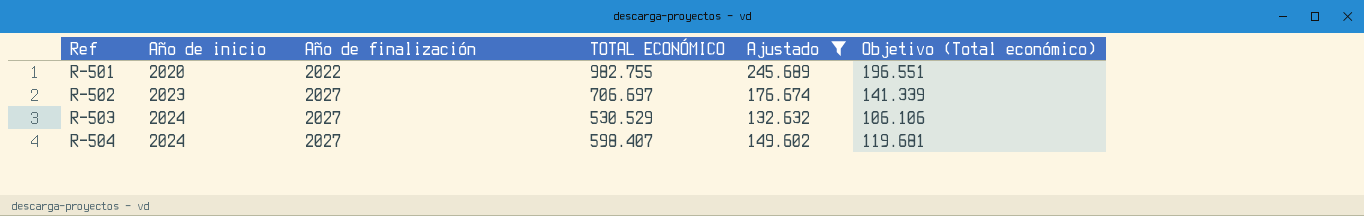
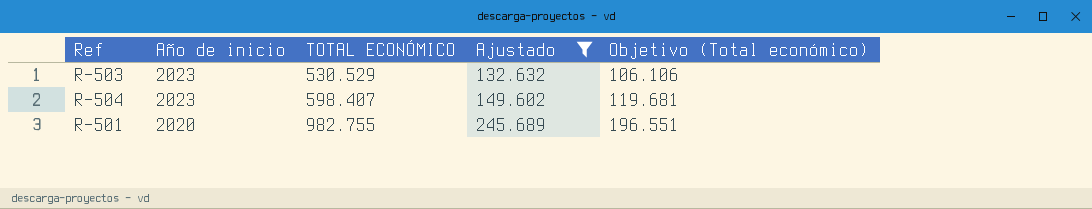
row order: Ref ascending -> Año de inicio descending
column Año de finalización | position: 3 -> none
row R-502: 2023 | 2027 | 706.697 | 176.674 | 141.339 -> none
R-503 | Año de inicio: 2024 -> 2023
R-504 | Año de inicio: 2024 -> 2023

